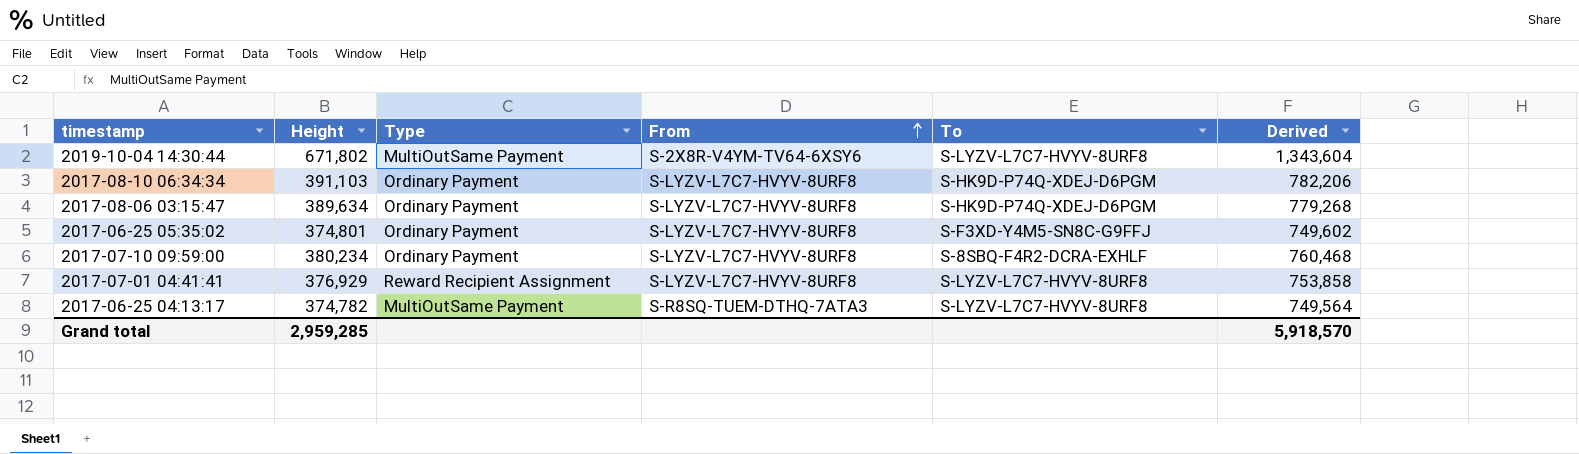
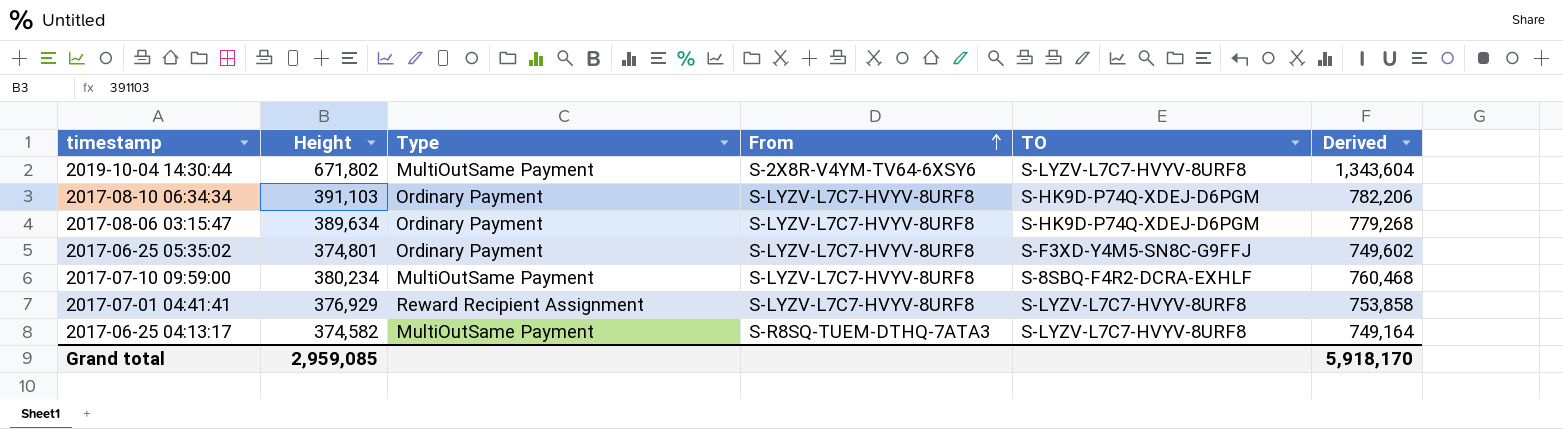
column name: To -> TO
2017-07-10 09:59:00 | Type: Ordinary Payment -> MultiOutSame Payment
2017-06-25 04:13:17 | Height: 374,782 -> 374,582
2017-06-25 04:13:17 | Derived: 749,564 -> 749,164
Grand total | Height: 2,959,285 -> 2,959,085
Grand total | Derived: 5,918,570 -> 5,918,170

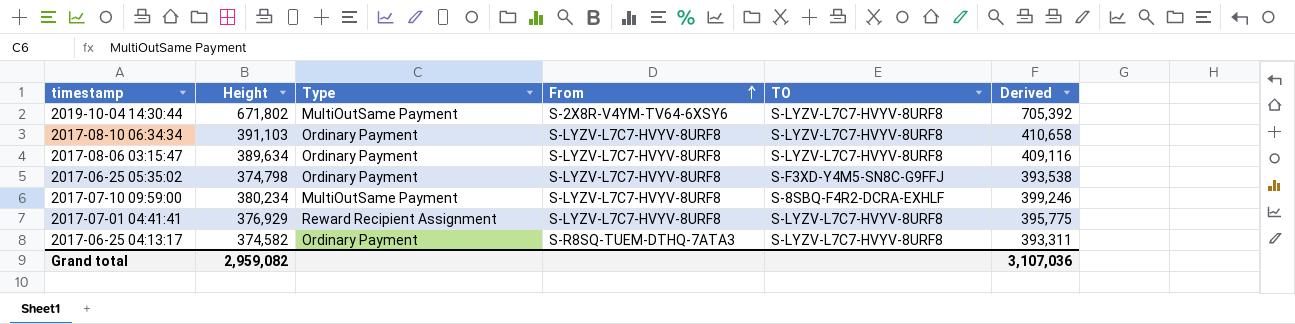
column Derived | formula: [Height] * 2 -> [Height] * 1.05
2017-08-10 06:34:34 | TO: S-HK9D-P74Q-XDEJ-D6PGM -> S-LYZV-L7C7-HVYV-8URF8
2017-08-06 03:15:47 | TO: S-HK9D-P74Q-XDEJ-D6PGM -> S-LYZV-L7C7-HVYV-8URF8
2017-06-25 05:35:02 | Height: 374,801 -> 374,798
2017-06-25 04:13:17 | Type: MultiOutSame Payment -> Ordinary Payment
Grand total | Height: 2,959,085 -> 2,959,082
Grand total | Derived: 5,918,170 -> 3,107,036

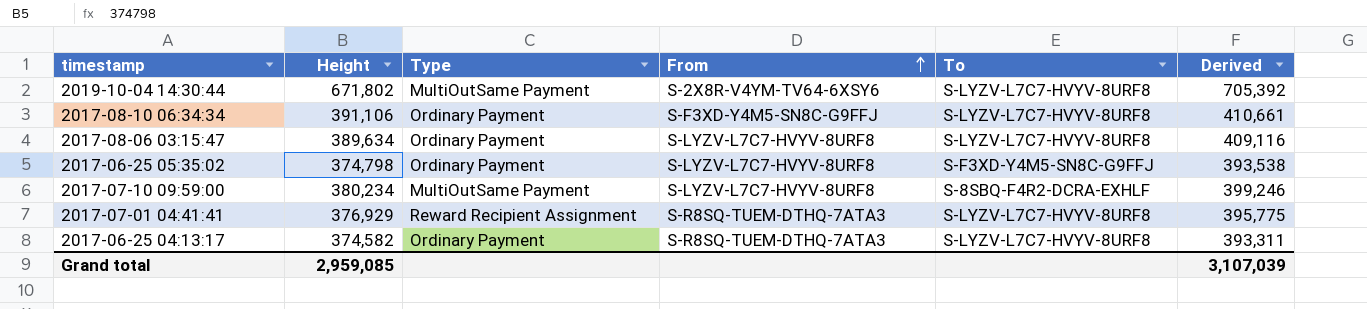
column name: TO -> To
2017-08-10 06:34:34 | Height: 391,103 -> 391,106
2017-08-10 06:34:34 | From: S-LYZV-L7C7-HVYV-8URF8 -> S-F3XD-Y4M5-SN8C-G9FFJ
2017-08-10 06:34:34 | Derived: 410,658 -> 410,661
2017-07-01 04:41:41 | From: S-LYZV-L7C7-HVYV-8URF8 -> S-R8SQ-TUEM-DTHQ-7ATA3
Grand total | Height: 2,959,082 -> 2,959,085
Grand total | Derived: 3,107,036 -> 3,107,039

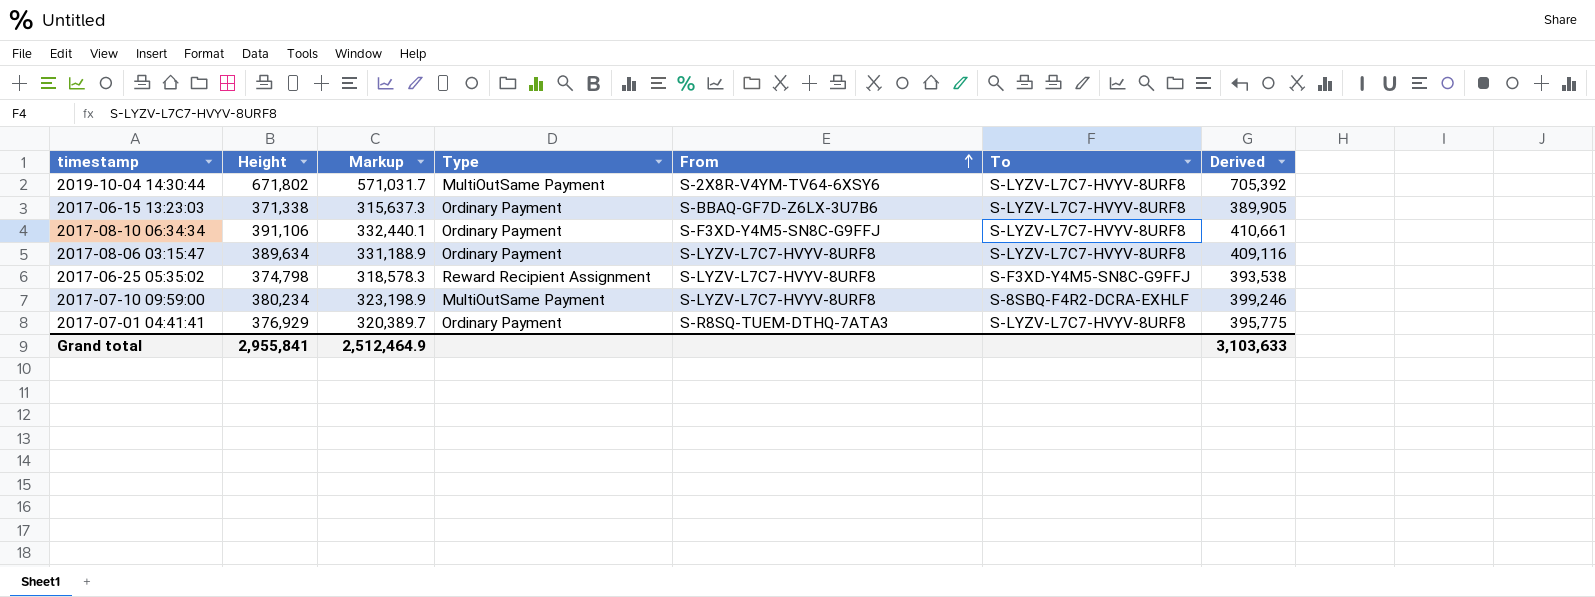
column Markup | formula: none -> [Height] * 0.85
row 2017-06-25 04:13:17: 374,582 | Ordinary Payment | S-R8SQ-TUEM-DTHQ-7ATA3 | S-LYZV-L7C7-HVYV-8URF8 | 393,311 -> none
row 2017-06-15 13:23:03: none -> 371,338 | 315,637.3 | Ordinary Payment | S-BBAQ-GF7D-Z6LX-3U7B6 | S-LYZV-L7C7-HVYV-8URF8 | 389,905
2017-06-25 05:35:02 | Type: Ordinary Payment -> Reward Recipient Assignment
2017-07-01 04:41:41 | Type: Reward Recipient Assignment -> Ordinary Payment
Grand total | Height: 2,959,085 -> 2,955,841
Grand total | Derived: 3,107,039 -> 3,103,633

